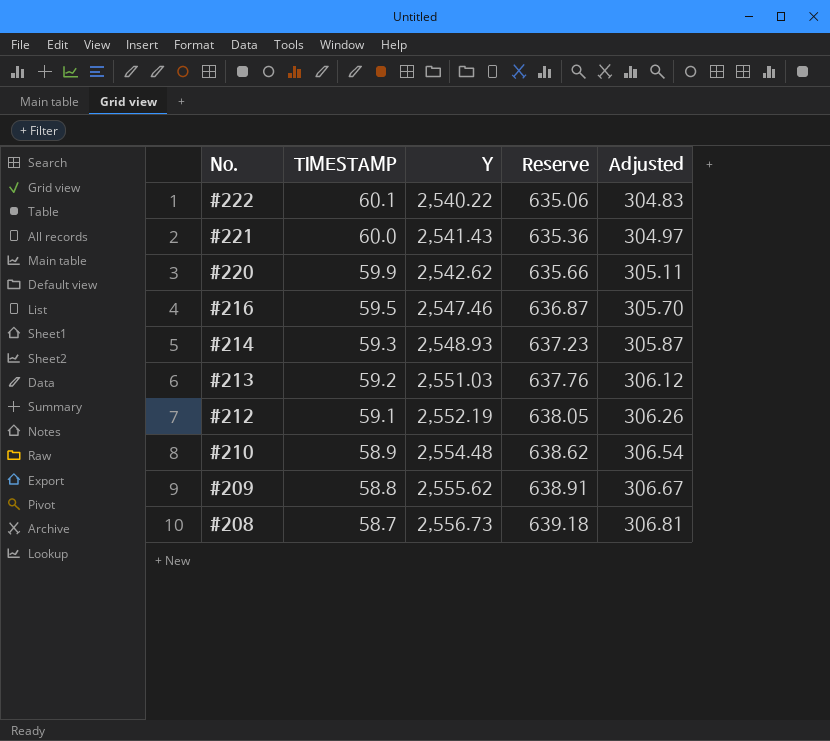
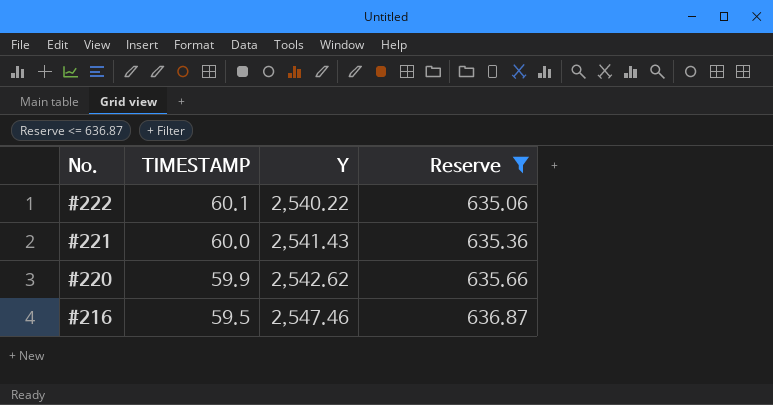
filter: none -> Reserve <= 636.87
column Adjusted | formula: [Y] * 0.12 -> none

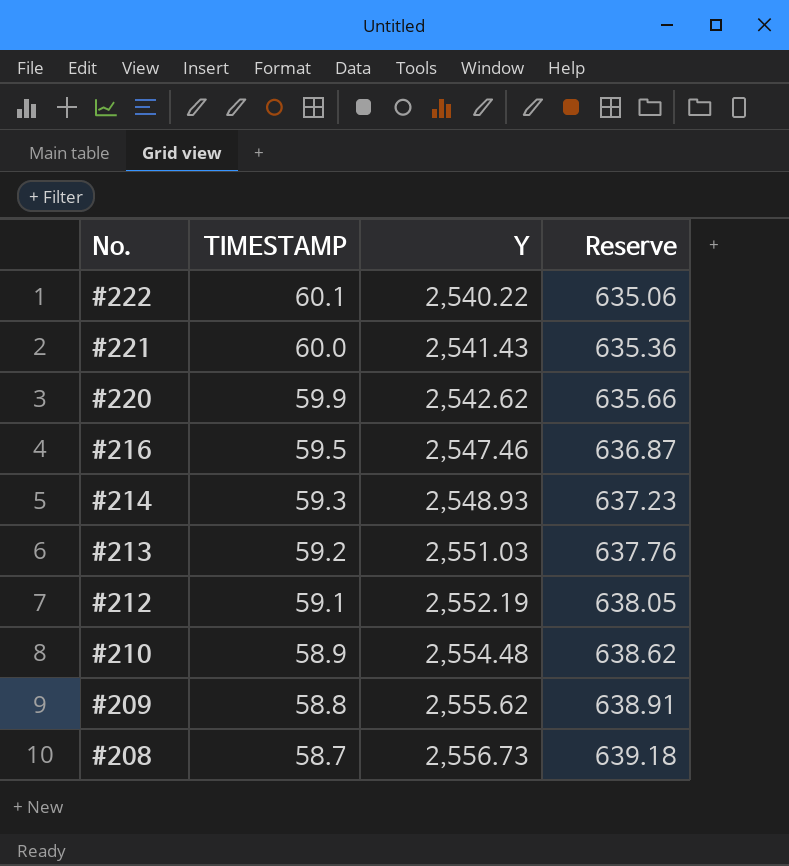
filter: Reserve <= 636.87 -> none

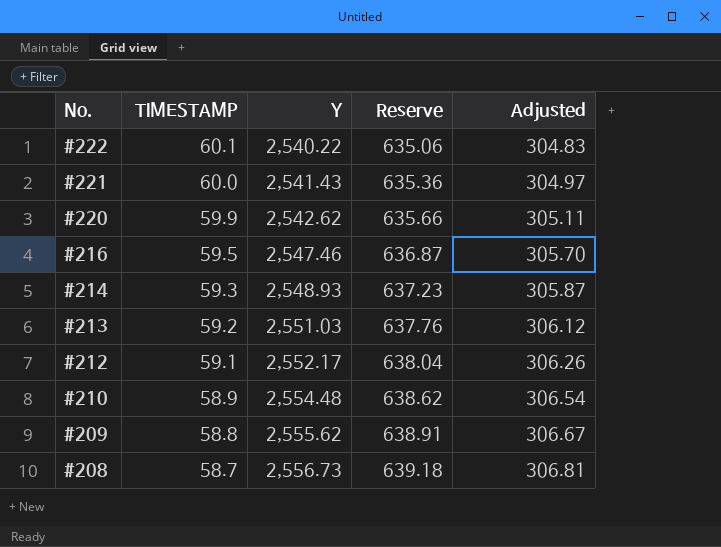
column Adjusted | formula: none -> [Y] * 0.12
#212 | Y: 2,552.19 -> 2,552.17
#212 | Reserve: 638.05 -> 638.04

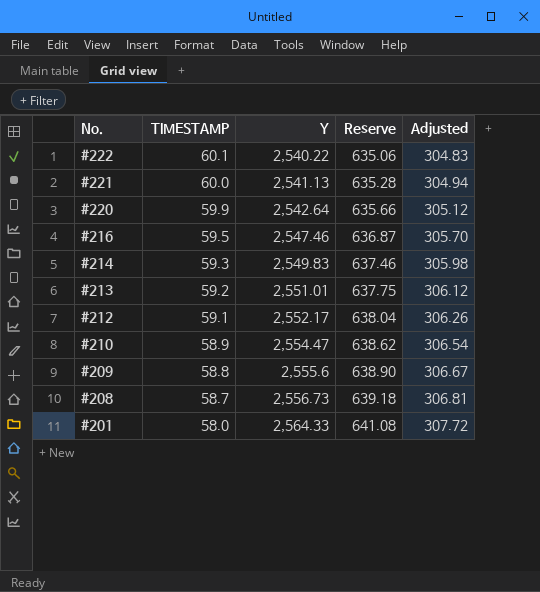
#221 | Y: 2,541.43 -> 2,541.13
#221 | Reserve: 635.36 -> 635.28
#221 | Adjusted: 304.97 -> 304.94
#220 | Y: 2,542.62 -> 2,542.64
#220 | Adjusted: 305.11 -> 305.12
#214 | Y: 2,548.93 -> 2,549.83
#214 | Reserve: 637.23 -> 637.46
#214 | Adjusted: 305.87 -> 305.98
#213 | Y: 2,551.03 -> 2,551.01
#213 | Reserve: 637.76 -> 637.75
#210 | Y: 2,554.48 -> 2,554.47
#209 | Y: 2,555.62 -> 2,555.6
#209 | Reserve: 638.91 -> 638.90
row #201: none -> 58.0 | 2,564.33 | 641.08 | 307.72

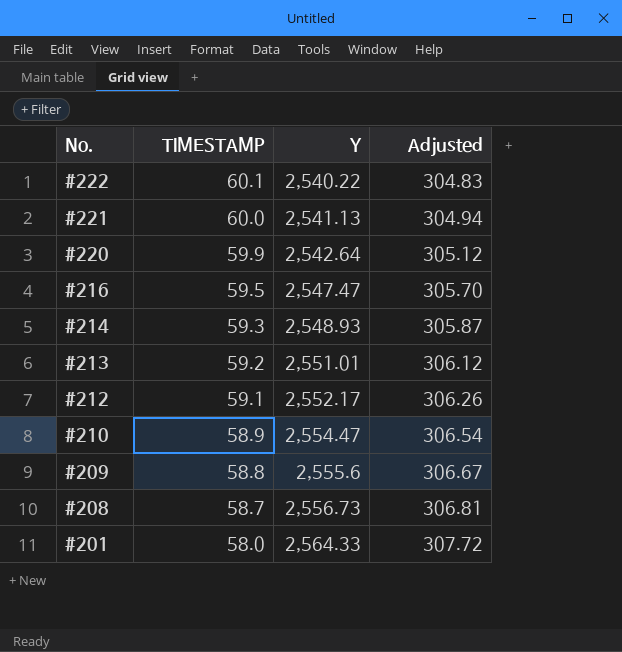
column Reserve | formula: [Y] * 0.25 -> none
#216 | Y: 2,547.46 -> 2,547.47
#214 | Y: 2,549.83 -> 2,548.93
#214 | Adjusted: 305.98 -> 305.87

